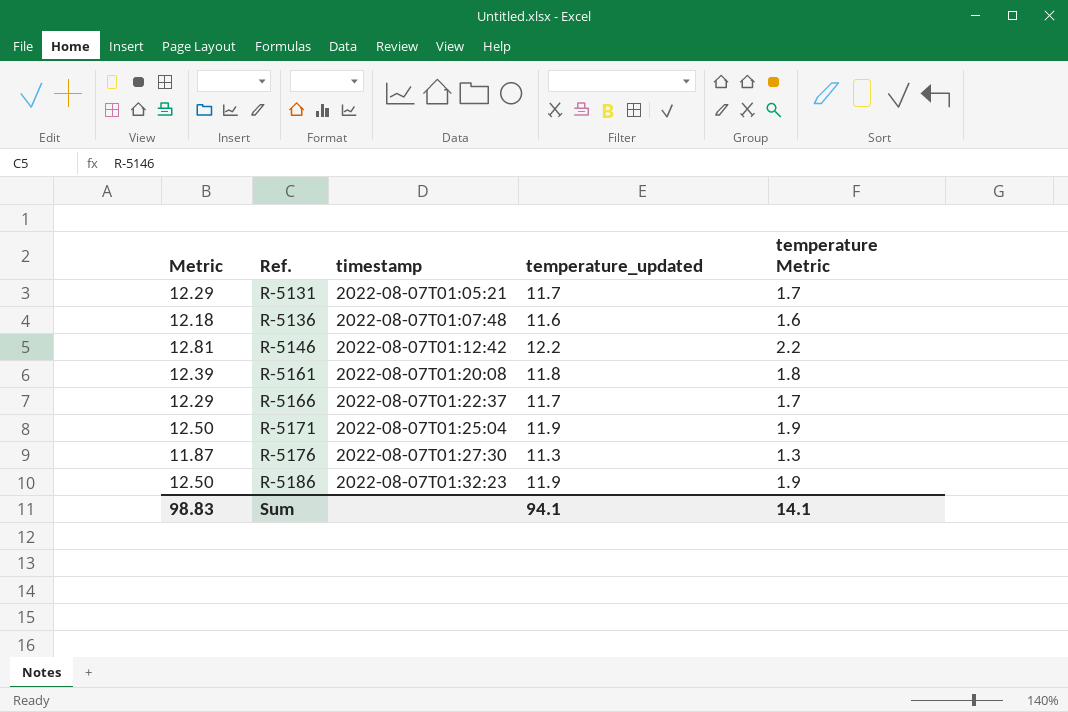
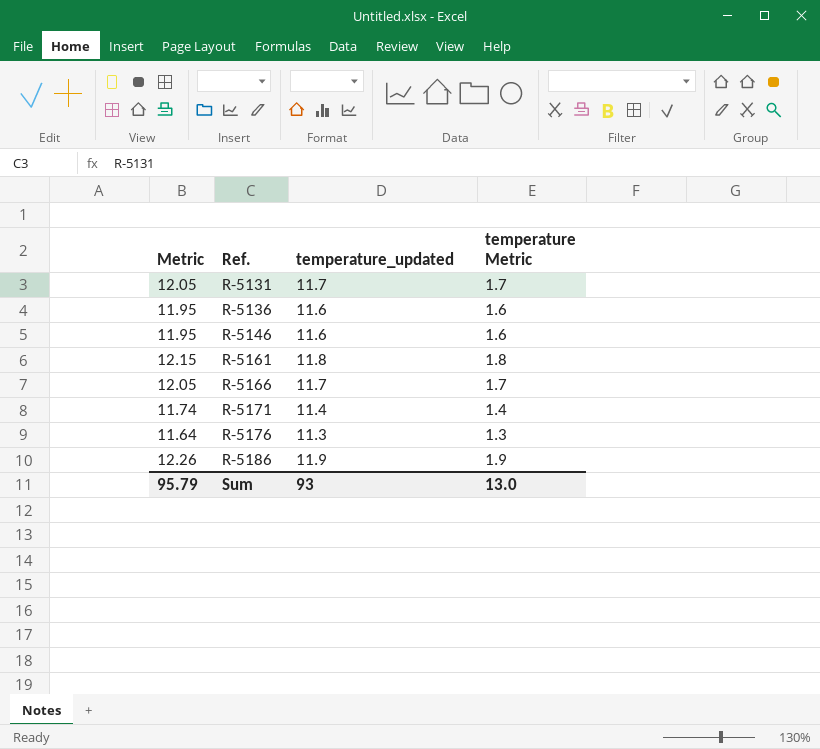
column timestamp | position: 3 -> none
column Metric | formula: [temperature_updated] * 1.05 -> [temperature_updated] * 1.03
R-5146 | temperature_updated: 12.2 -> 11.6
R-5146 | temperature Metric: 2.2 -> 1.6
R-5171 | temperature_updated: 11.9 -> 11.4
R-5171 | temperature Metric: 1.9 -> 1.4
Sum | Metric: 98.83 -> 95.79
Sum | temperature_updated: 94.1 -> 93
Sum | temperature Metric: 14.1 -> 13.0

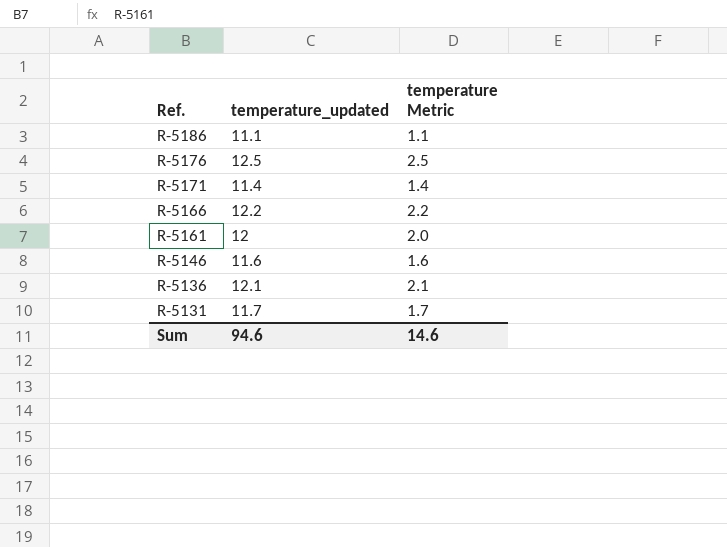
row order: Ref. ascending -> Ref. descending
column Metric | formula: [temperature_updated] * 1.03 -> none
R-5186 | temperature_updated: 11.9 -> 11.1
R-5186 | temperature Metric: 1.9 -> 1.1
R-5176 | temperature_updated: 11.3 -> 12.5
R-5176 | temperature Metric: 1.3 -> 2.5
R-5166 | temperature_updated: 11.7 -> 12.2
R-5166 | temperature Metric: 1.7 -> 2.2
R-5161 | temperature_updated: 11.8 -> 12
R-5161 | temperature Metric: 1.8 -> 2.0
R-5136 | temperature_updated: 11.6 -> 12.1
R-5136 | temperature Metric: 1.6 -> 2.1
Sum | temperature_updated: 93 -> 94.6
Sum | temperature Metric: 13.0 -> 14.6

